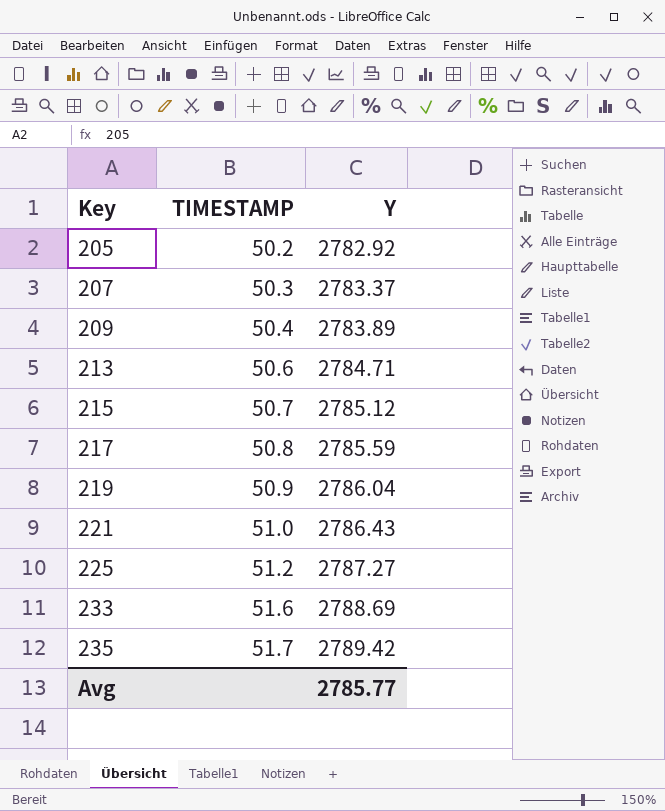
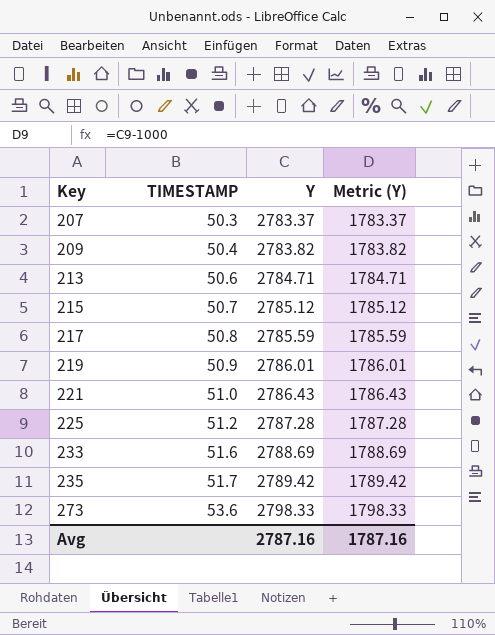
column Metric (Y) | formula: none -> [Y] - 1000
row 205: 50.2 | 2782.92 -> none
209 | Y: 2783.89 -> 2783.82
219 | Y: 2786.04 -> 2786.01
225 | Y: 2787.27 -> 2787.28
row 273: none -> 53.6 | 2798.33 | 1798.33
Avg | Y: 2785.77 -> 2787.16

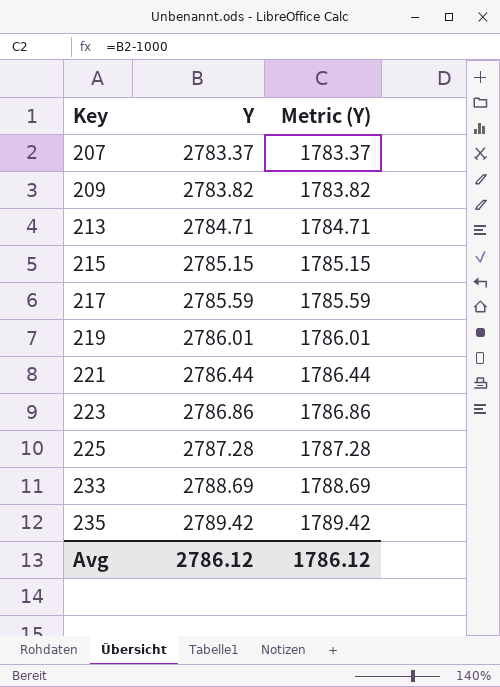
column TIMESTAMP | position: 2 -> none
row 273: 53.6 | 2798.33 | 1798.33 -> none
215 | Y: 2785.12 -> 2785.15
215 | Metric (Y): 1785.12 -> 1785.15
221 | Y: 2786.43 -> 2786.44
221 | Metric (Y): 1786.43 -> 1786.44
row 223: none -> 2786.86 | 1786.86
Avg | Y: 2787.16 -> 2786.12
Avg | Metric (Y): 1787.16 -> 1786.12

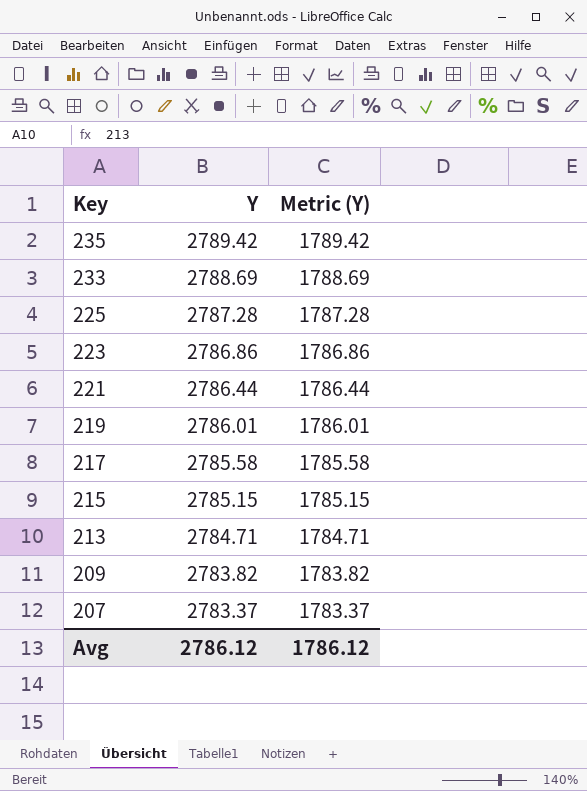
row order: Key ascending -> Key descending
217 | Y: 2785.59 -> 2785.58
217 | Metric (Y): 1785.59 -> 1785.58

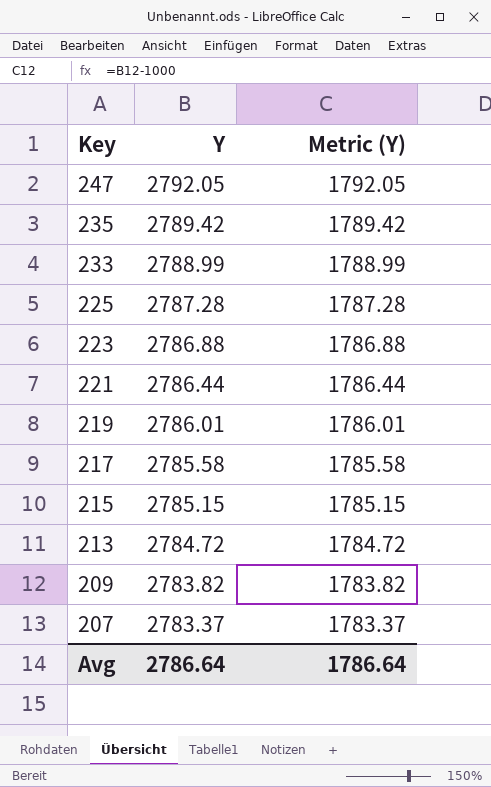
row 247: none -> 2792.05 | 1792.05
233 | Y: 2788.69 -> 2788.99
233 | Metric (Y): 1788.69 -> 1788.99
223 | Y: 2786.86 -> 2786.88
223 | Metric (Y): 1786.86 -> 1786.88
213 | Y: 2784.71 -> 2784.72
213 | Metric (Y): 1784.71 -> 1784.72
Avg | Y: 2786.12 -> 2786.64
Avg | Metric (Y): 1786.12 -> 1786.64

